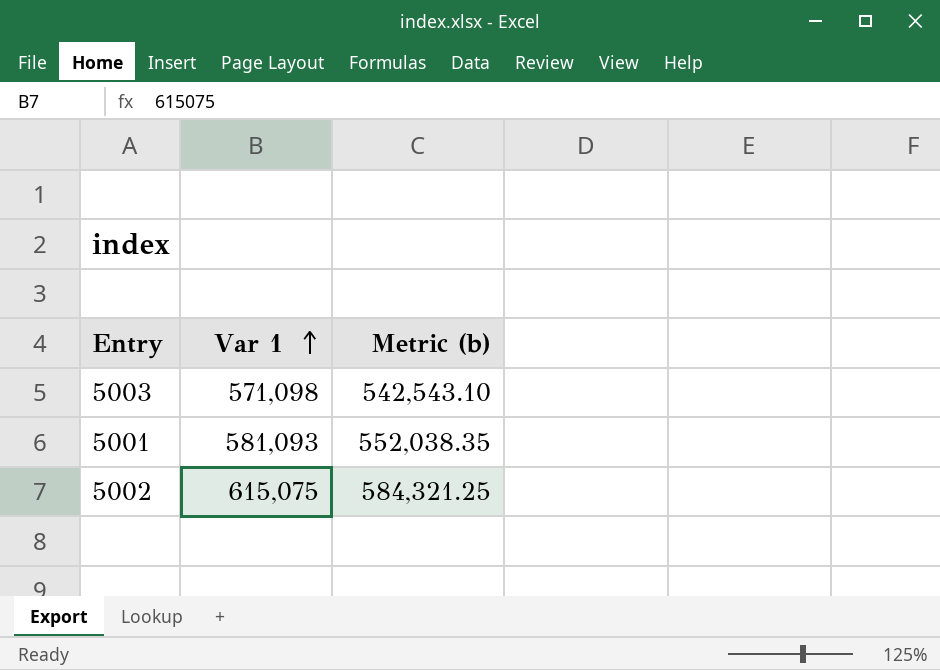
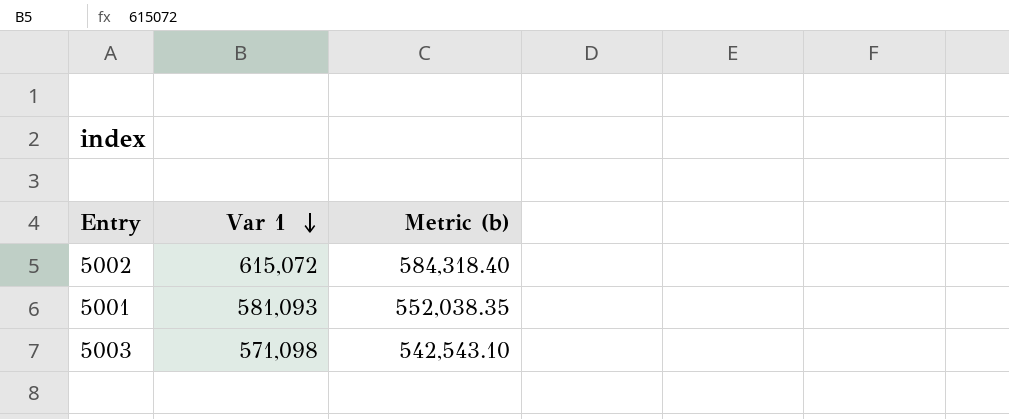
row order: Var 1 ascending -> Var 1 descending
5002 | Var 1: 615,075 -> 615,072
5002 | Metric (b): 584,321.25 -> 584,318.40

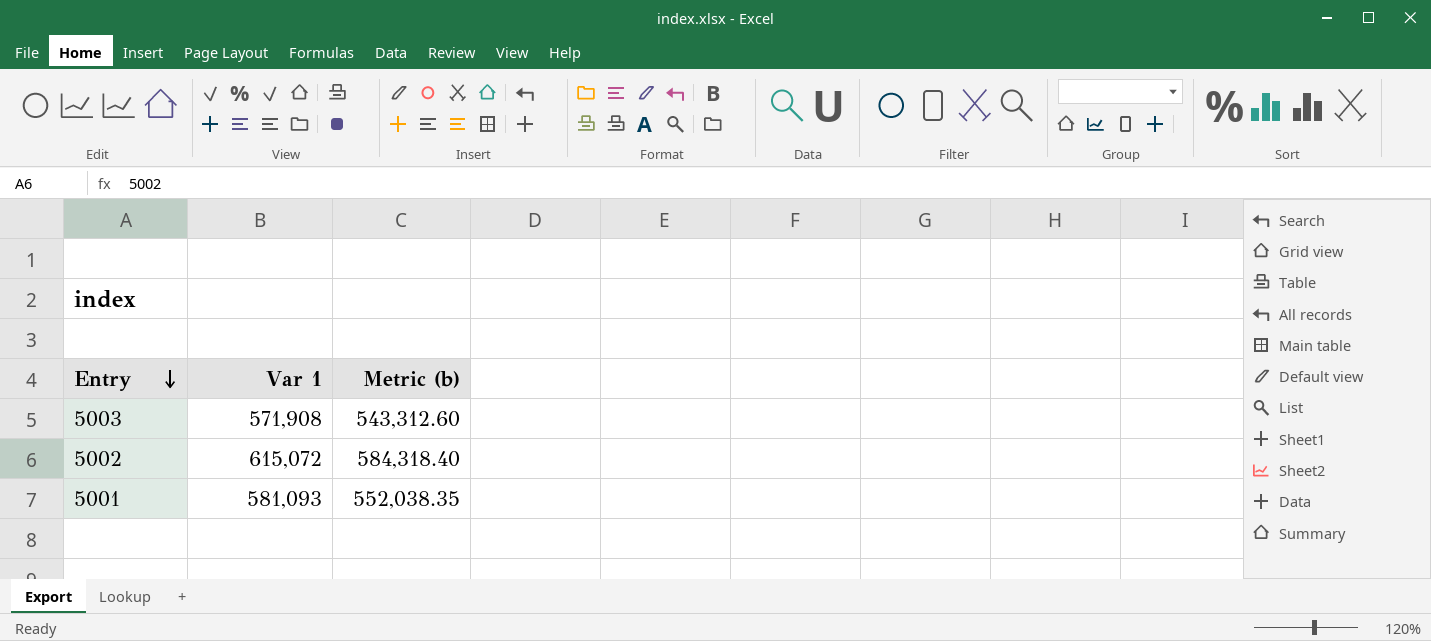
row order: Var 1 descending -> Entry descending
5003 | Var 1: 571,098 -> 571,908
5003 | Metric (b): 542,543.10 -> 543,312.60

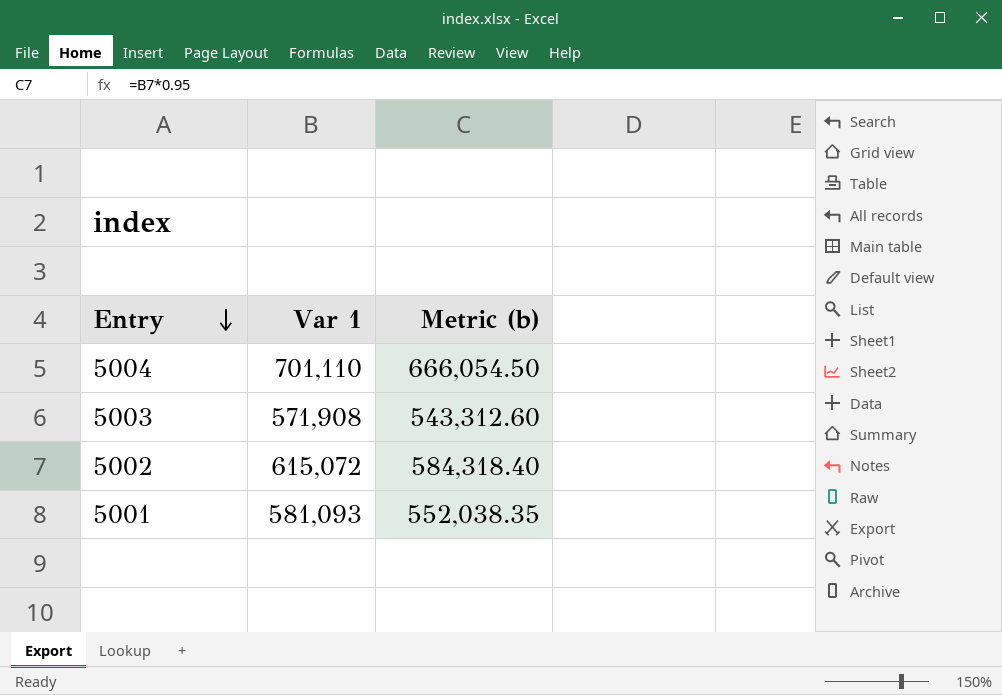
row 5004: none -> 701,110 | 666,054.50

